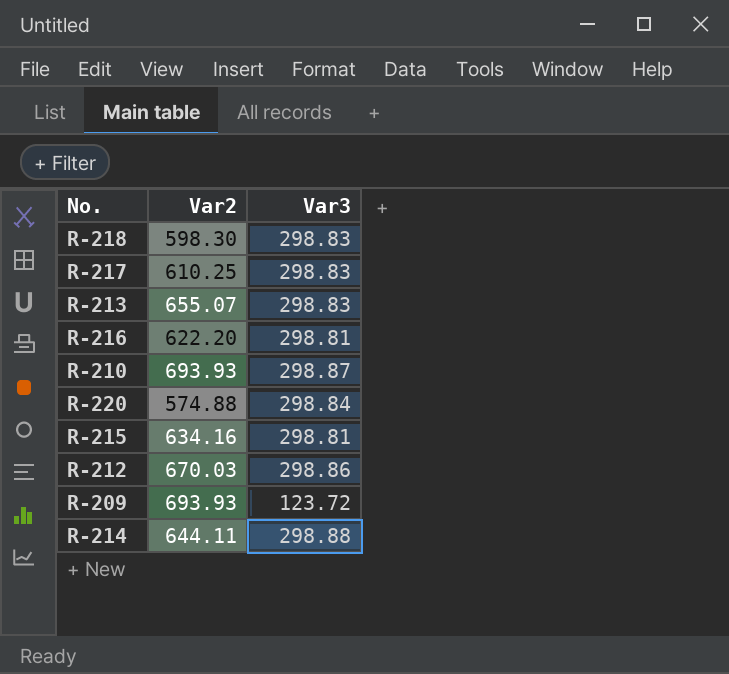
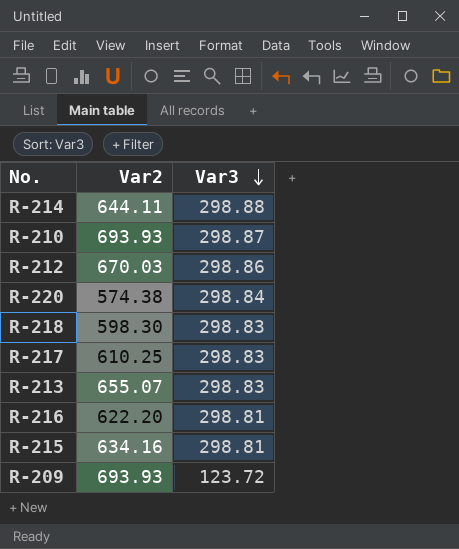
row order: none -> Var3 descending
R-220 | Var2: 574.88 -> 574.38

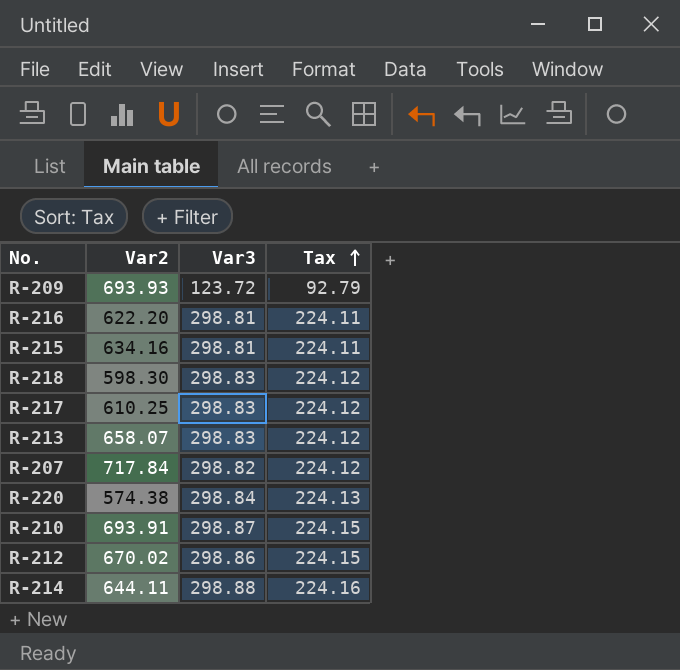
row order: Var3 descending -> Tax ascending
column Tax | formula: none -> [Var3] * 0.75
R-213 | Var2: 655.07 -> 658.07
row R-207: none -> 717.84 | 298.82 | 224.12
R-210 | Var2: 693.93 -> 693.91
R-212 | Var2: 670.03 -> 670.02

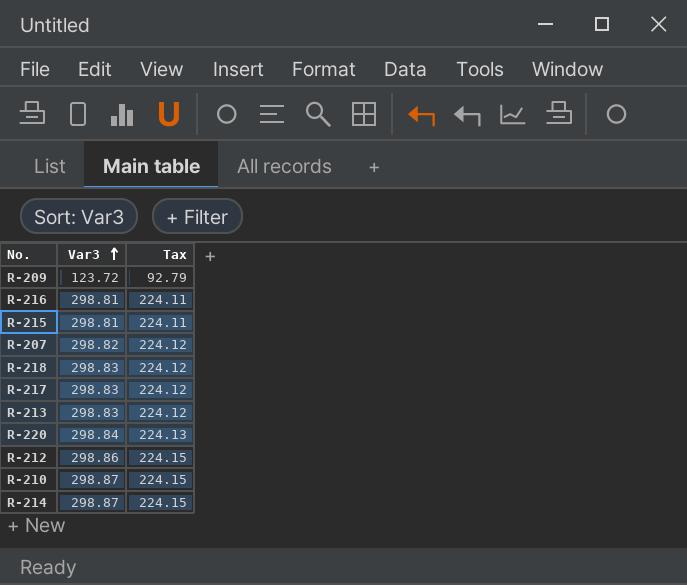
row order: Tax ascending -> Var3 ascending
column Var2 | position: 2 -> none
R-214 | Var3: 298.88 -> 298.87
R-214 | Tax: 224.16 -> 224.15

